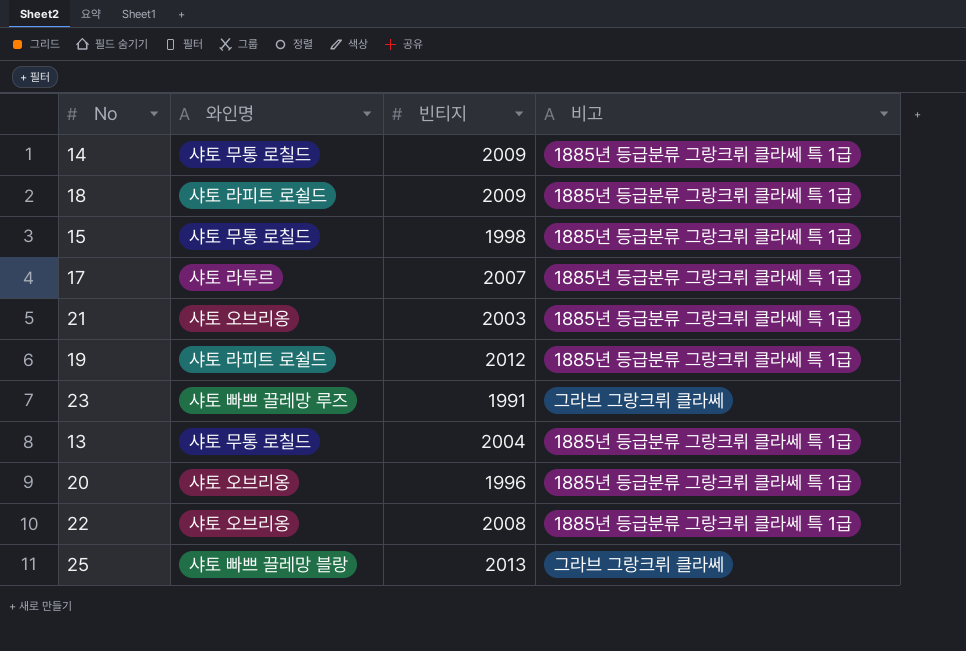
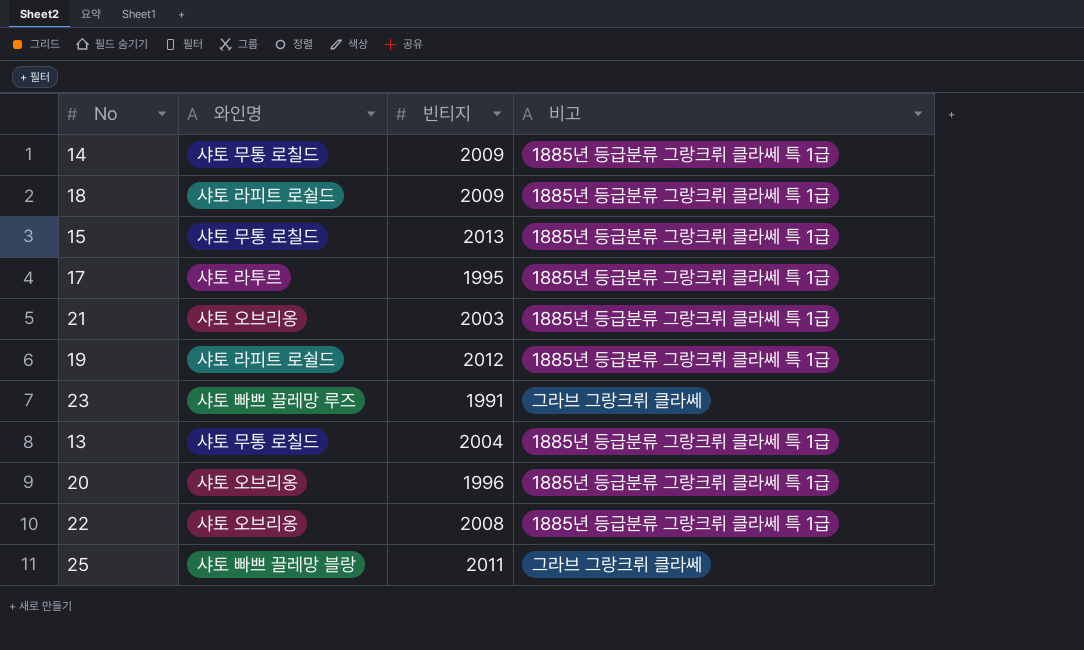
15 | 빈티지: 1998 -> 2013
17 | 빈티지: 2007 -> 1995
25 | 빈티지: 2013 -> 2011

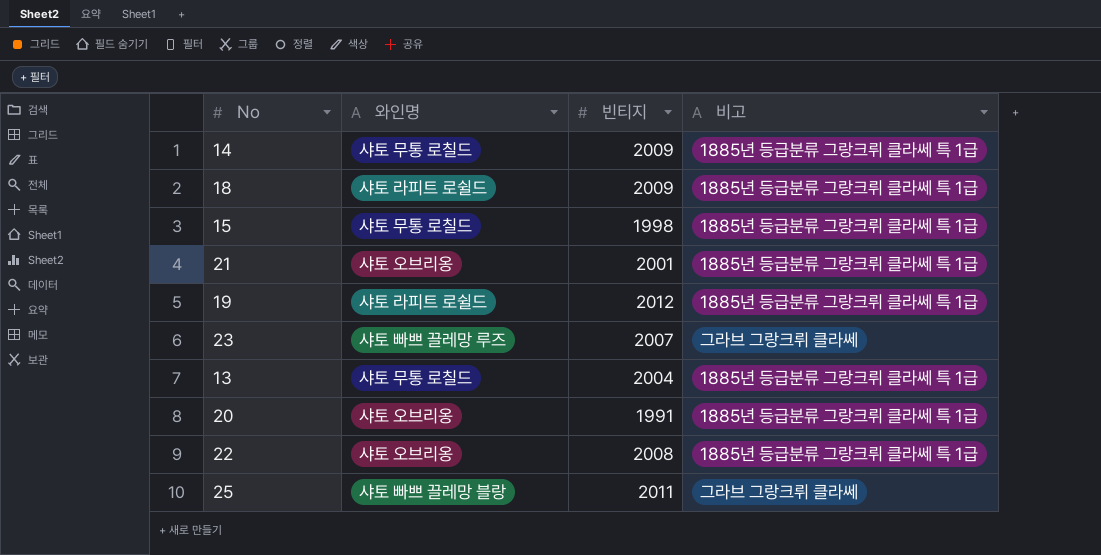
row 17: 샤토 라투르 | 1995 | 1885년 등급분류 그랑크뤼 클라쎄 특 1급 -> none
15 | 빈티지: 2013 -> 1998
21 | 빈티지: 2003 -> 2001
23 | 빈티지: 1991 -> 2007
20 | 빈티지: 1996 -> 1991

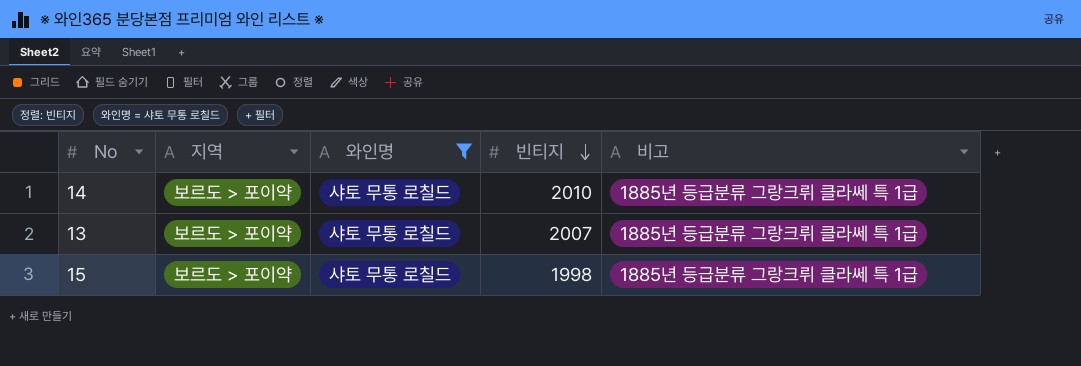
filter: none -> 와인명 = 샤토 무통 로칠드
row order: none -> 빈티지 descending
column 지역 | position: none -> 2
14 | 빈티지: 2009 -> 2010
13 | 빈티지: 2004 -> 2007

